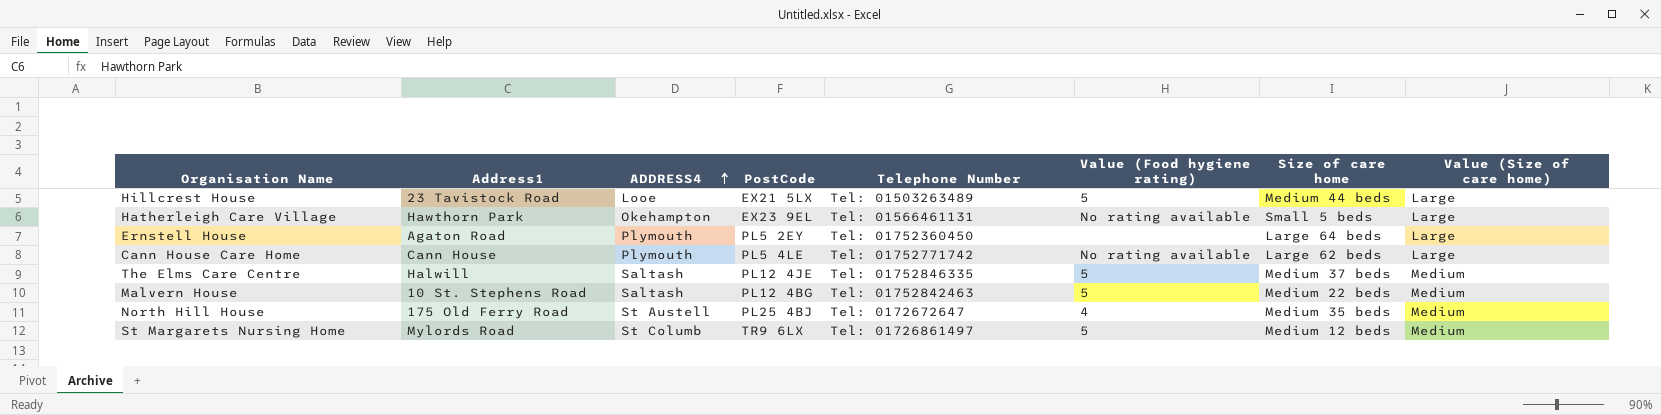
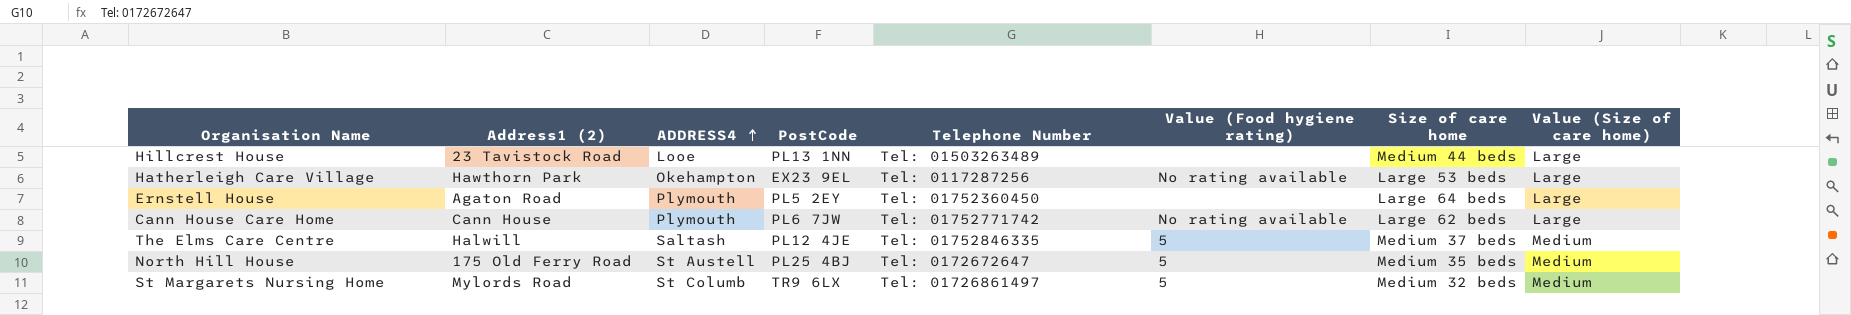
column name: Address1 -> Address1 (2)
row Malvern House: 10 St. Stephens Road | Saltash | PL12 4BG | Tel: 01752842463 | 5 | Medium 22 beds | Medium -> none
Hillcrest House | PostCode: EX21 5LX -> PL13 1NN
Hillcrest House | Value (Food hygiene rating): 5 -> none
Hatherleigh Care Village | Telephone Number: Tel: 01566461131 -> Tel: 0117287256
Hatherleigh Care Village | Size of care home: Small 5 beds -> Large 53 beds
Cann House Care Home | PostCode: PL5 4LE -> PL6 7JW
North Hill House | Value (Food hygiene rating): 4 -> 5
St Margarets Nursing Home | Size of care home: Medium 12 beds -> Medium 32 beds

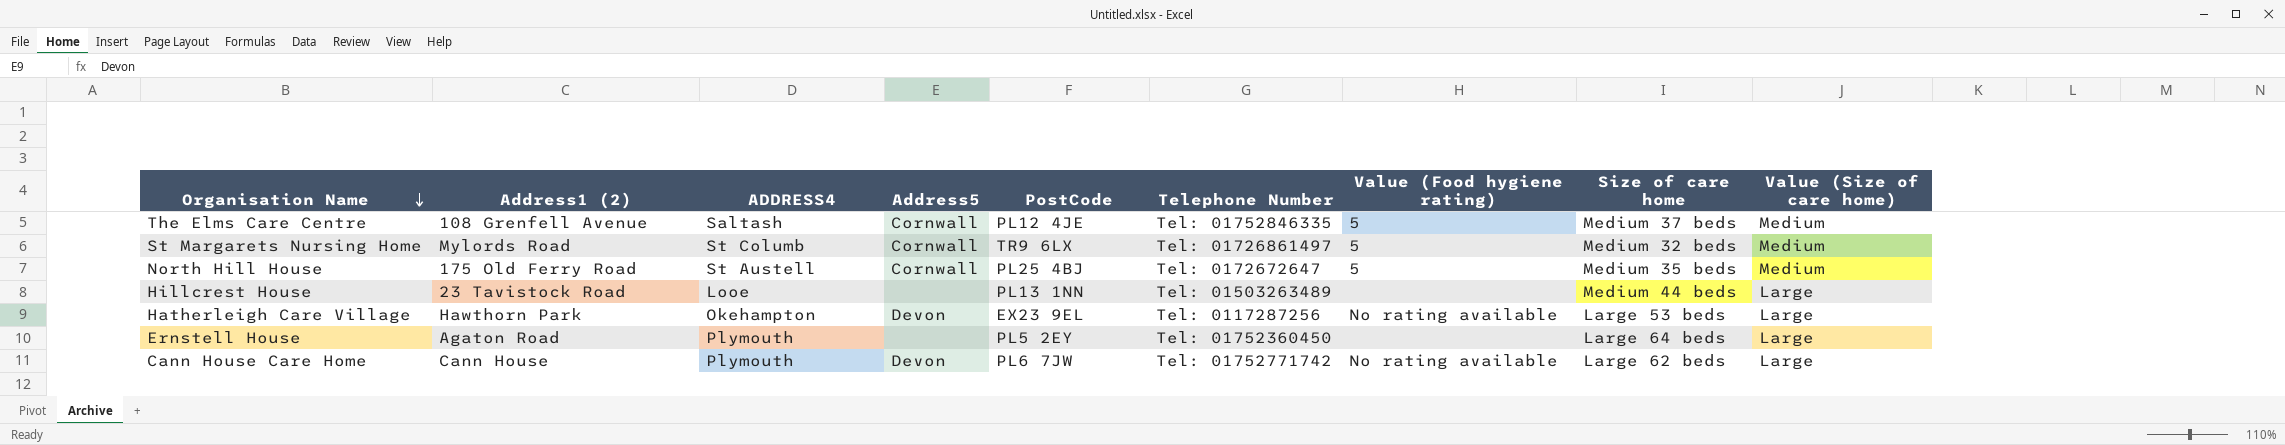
row order: ADDRESS4 ascending -> Organisation Name descending
column Address5 | position: none -> 4
The Elms Care Centre | Address1 (2): Halwill -> 108 Grenfell Avenue

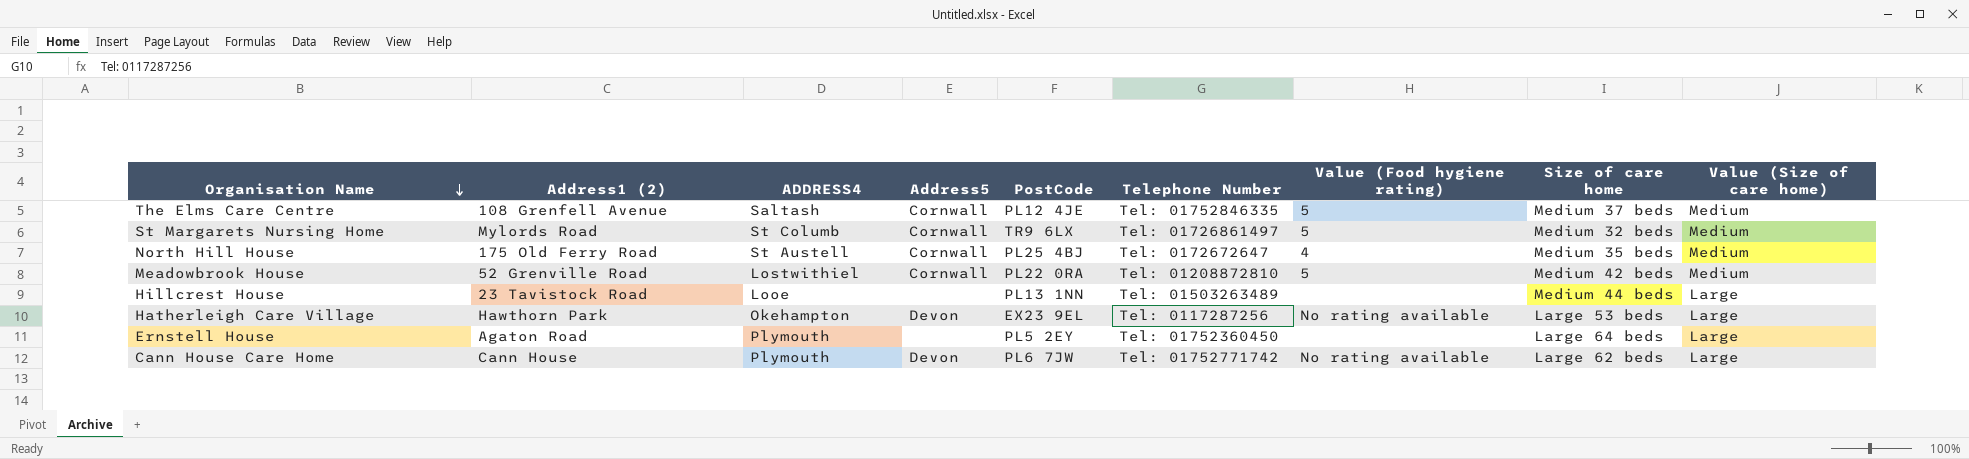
North Hill House | Value (Food hygiene rating): 5 -> 4
row Meadowbrook House: none -> 52 Grenville Road | Lostwithiel | Cornwall | PL22 0RA | Tel: 01208872810 | 5 | Medium 42 beds | Medium

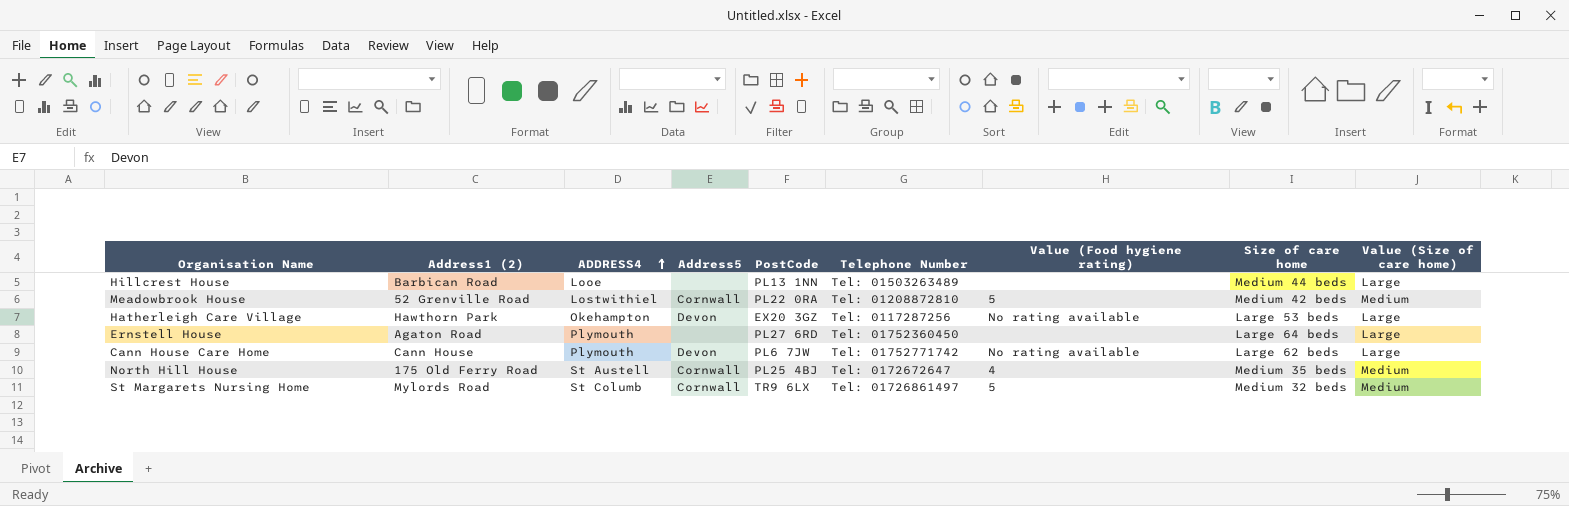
row order: Organisation Name descending -> ADDRESS4 ascending
row The Elms Care Centre: 108 Grenfell Avenue | Saltash | Cornwall | PL12 4JE | Tel: 01752846335 | 5 | Medium 37 beds | Medium -> none
Hillcrest House | Address1 (2): 23 Tavistock Road -> Barbican Road
Hatherleigh Care Village | PostCode: EX23 9EL -> EX20 3GZ
Ernstell House | PostCode: PL5 2EY -> PL27 6RD

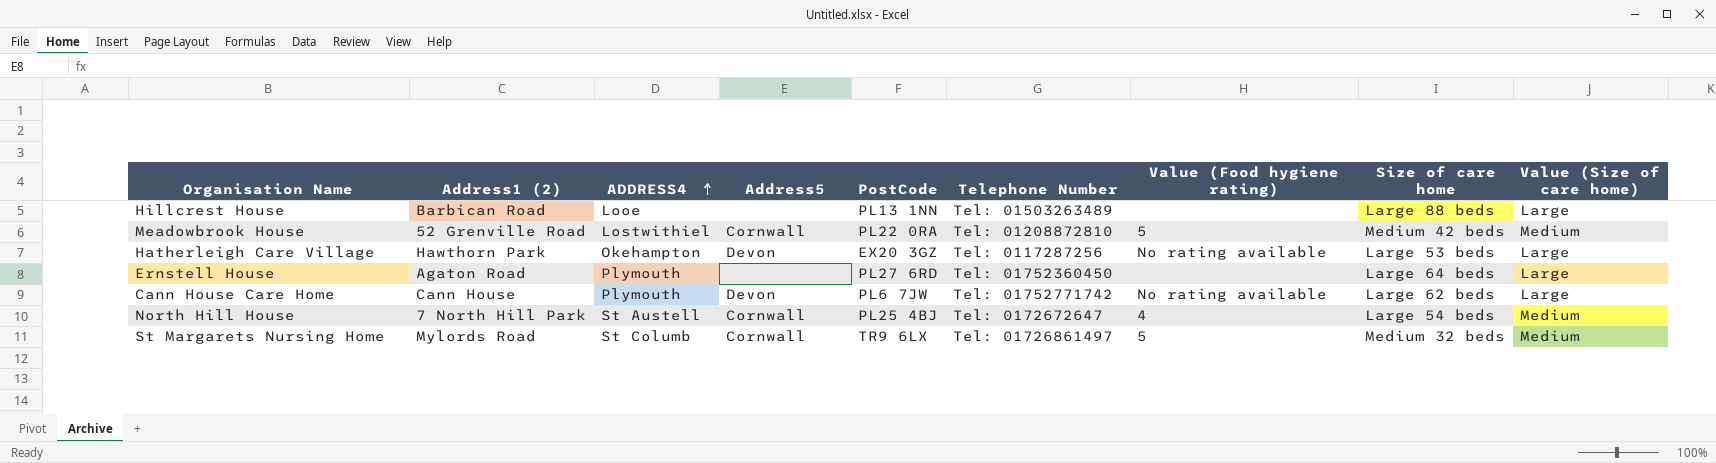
Hillcrest House | Size of care home: Medium 44 beds -> Large 88 beds
North Hill House | Address1 (2): 175 Old Ferry Road -> 7 North Hill Park
North Hill House | Size of care home: Medium 35 beds -> Large 54 beds

